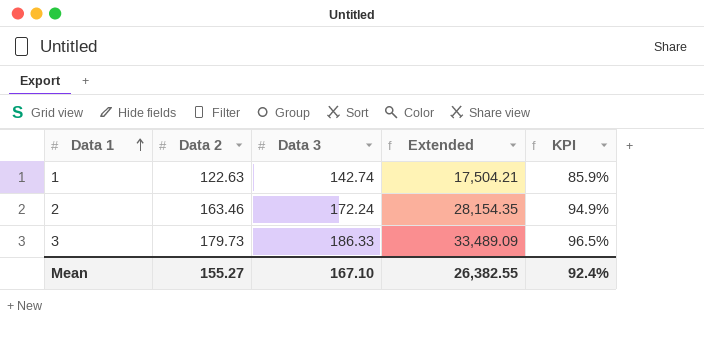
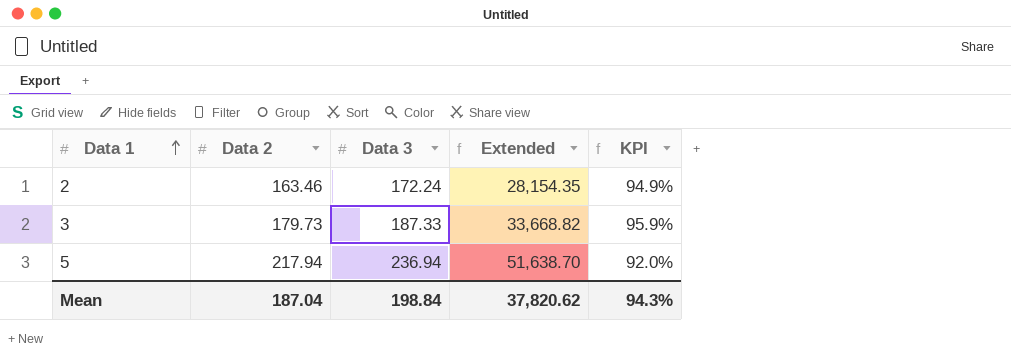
row 1: 122.63 | 142.74 | 17,504.21 | 85.9% -> none
3 | Data 3: 186.33 -> 187.33
3 | Extended: 33,489.09 -> 33,668.82
3 | KPI: 96.5% -> 95.9%
row 5: none -> 217.94 | 236.94 | 51,638.70 | 92.0%
Mean | Data 2: 155.27 -> 187.04
Mean | Data 3: 167.10 -> 198.84
Mean | Extended: 26,382.55 -> 37,820.62
Mean | KPI: 92.4% -> 94.3%

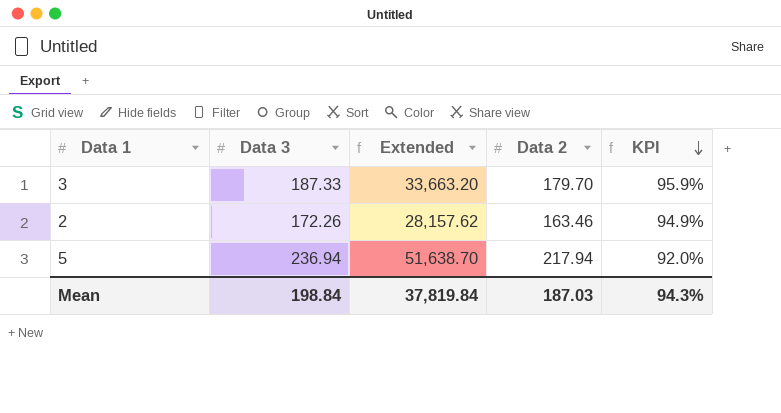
row order: Data 1 ascending -> KPI descending
column Data 2 | position: 2 -> 4
3 | Extended: 33,668.82 -> 33,663.20
3 | Data 2: 179.73 -> 179.70
2 | Data 3: 172.24 -> 172.26
2 | Extended: 28,154.35 -> 28,157.62
Mean | Extended: 37,820.62 -> 37,819.84
Mean | Data 2: 187.04 -> 187.03

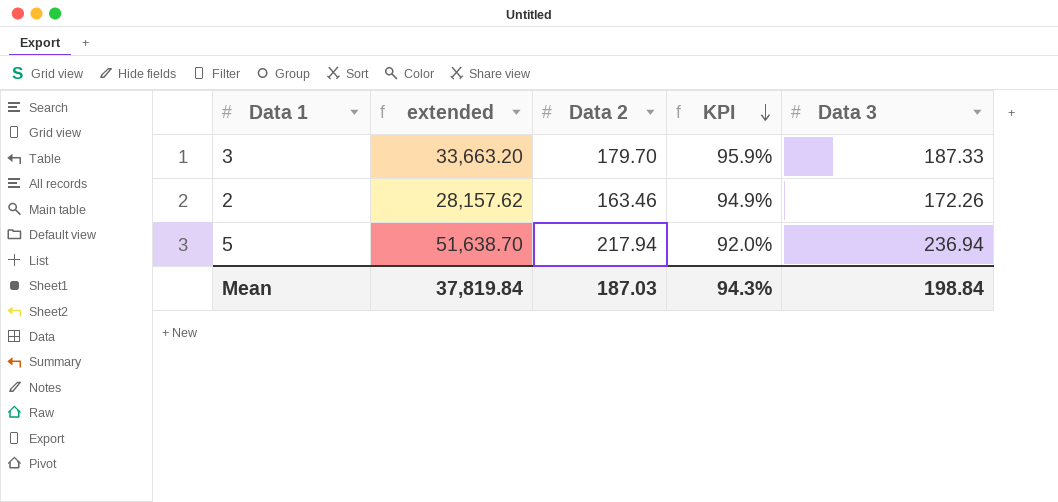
column name: Extended -> extended
column Data 3 | position: 2 -> 5

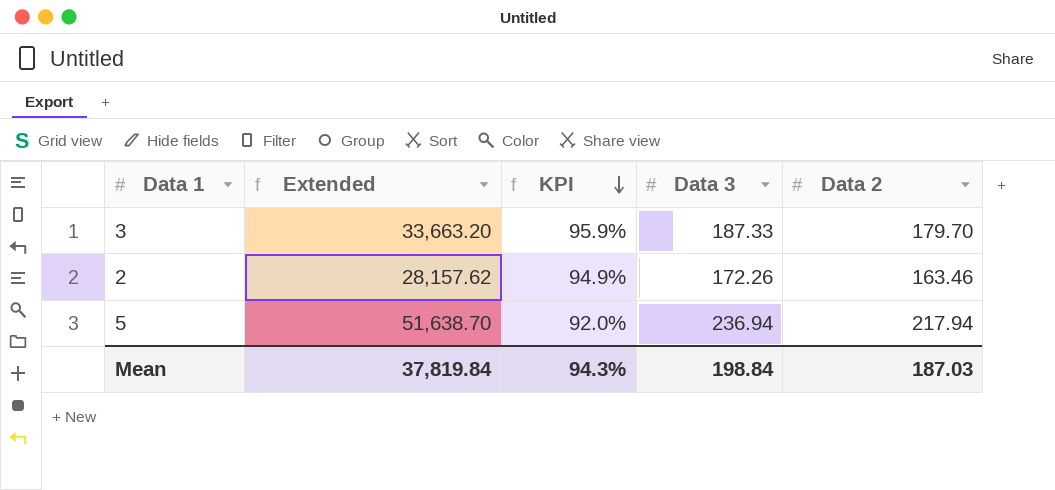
column name: extended -> Extended
column Data 2 | position: 3 -> 5

